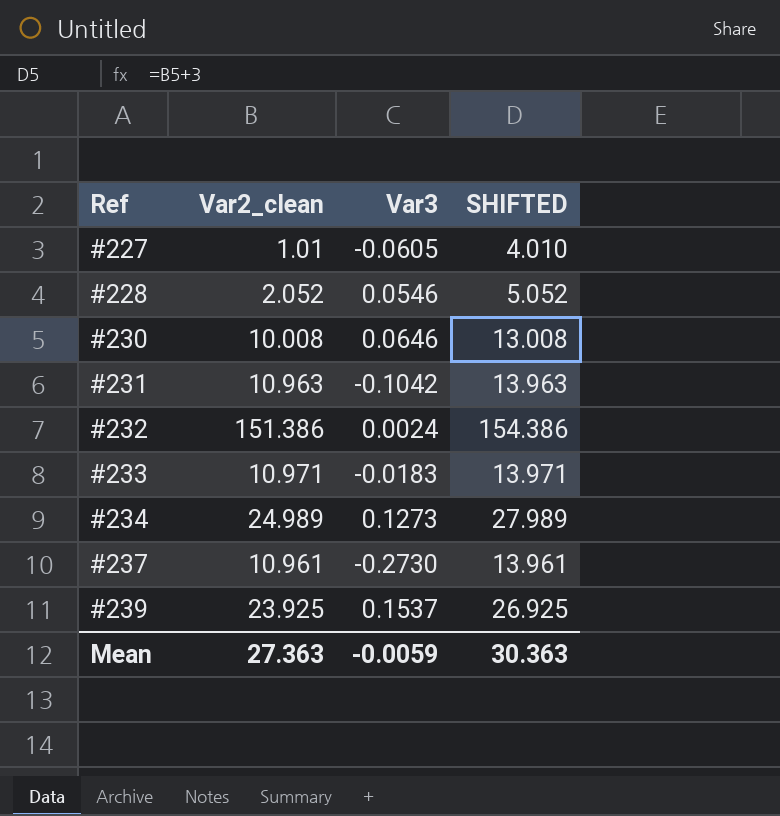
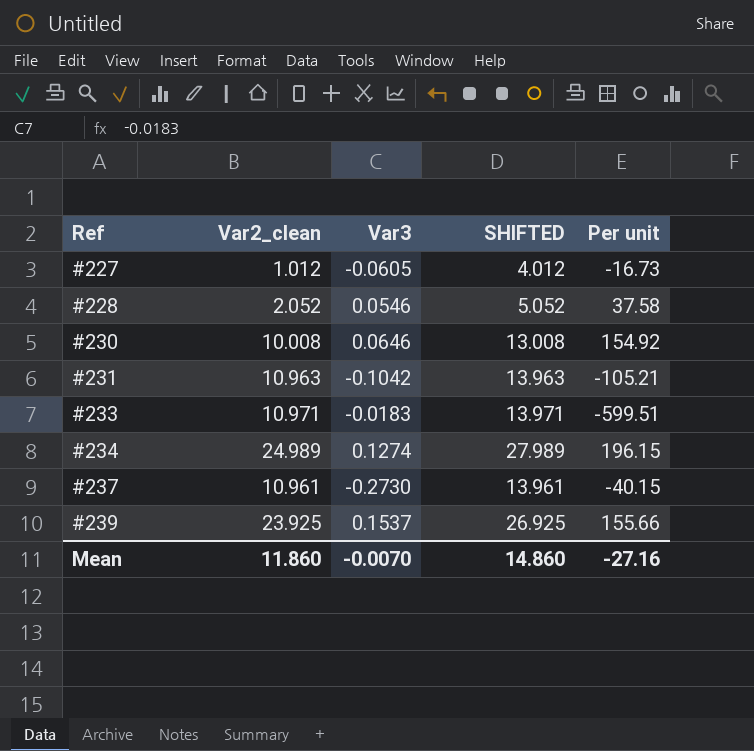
column Per unit | formula: none -> [Var2_clean] / [Var3]
row #232: 151.386 | 0.0024 | 154.386 -> none
#227 | Var2_clean: 1.01 -> 1.012
#227 | SHIFTED: 4.010 -> 4.012
#234 | Var3: 0.1273 -> 0.1274
Mean | Var2_clean: 27.363 -> 11.860
Mean | Var3: -0.0059 -> -0.0070
Mean | SHIFTED: 30.363 -> 14.860

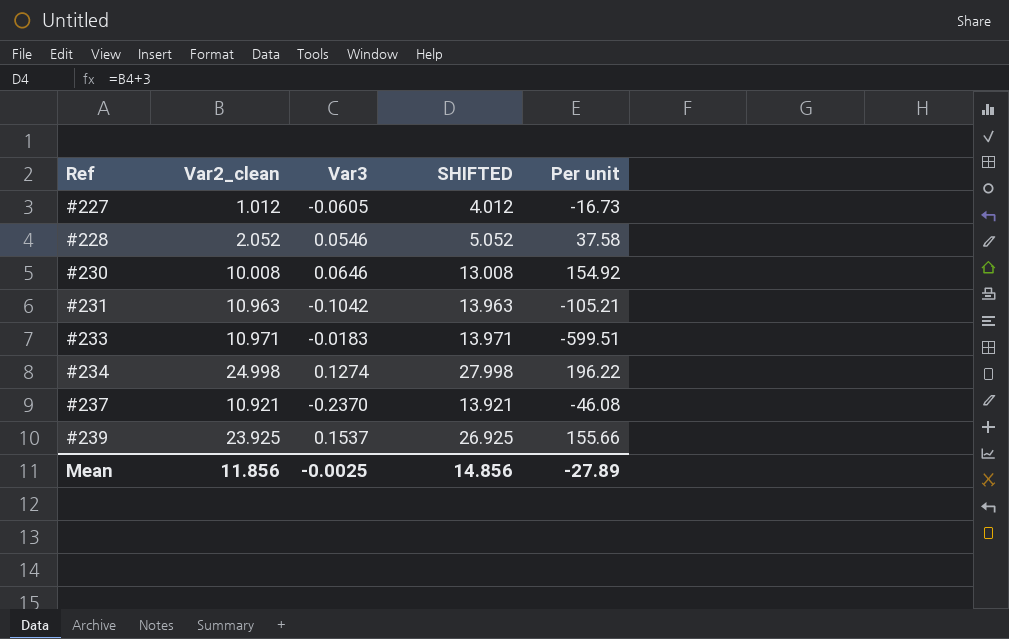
#234 | Var2_clean: 24.989 -> 24.998
#234 | SHIFTED: 27.989 -> 27.998
#234 | Per unit: 196.15 -> 196.22
#237 | Var2_clean: 10.961 -> 10.921
#237 | Var3: -0.2730 -> -0.2370
#237 | SHIFTED: 13.961 -> 13.921
#237 | Per unit: -40.15 -> -46.08
Mean | Var2_clean: 11.860 -> 11.856
Mean | Var3: -0.0070 -> -0.0025
Mean | SHIFTED: 14.860 -> 14.856
Mean | Per unit: -27.16 -> -27.89

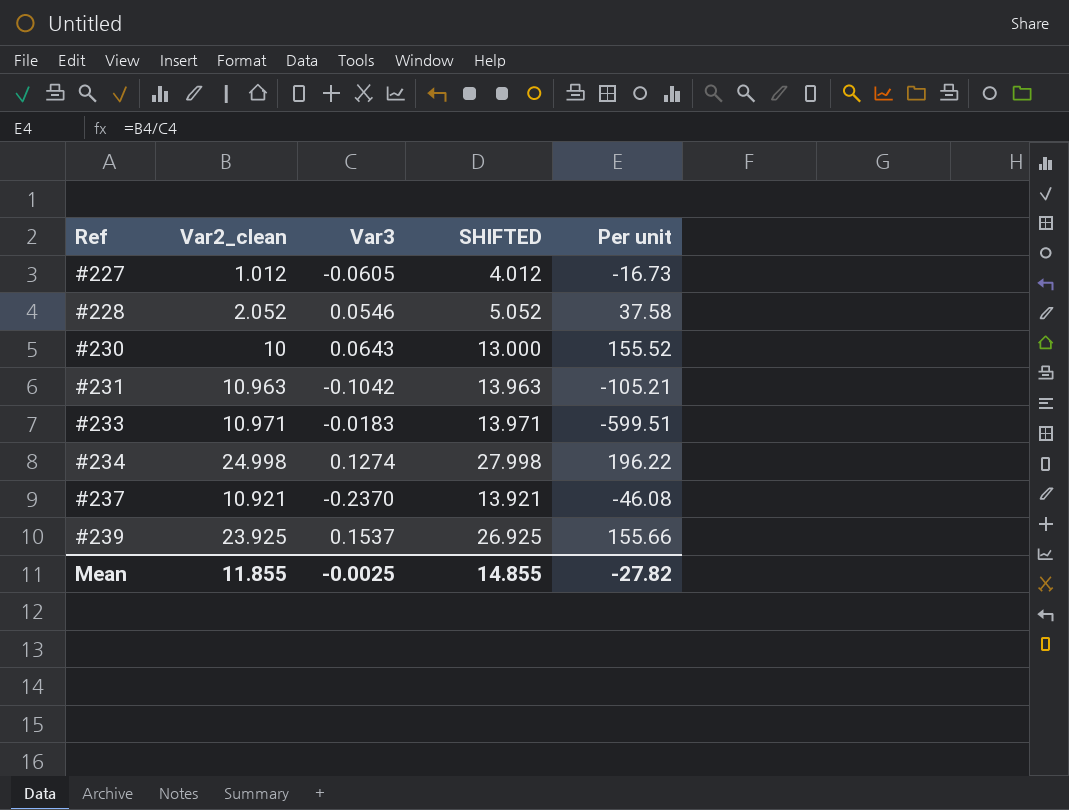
#230 | Var2_clean: 10.008 -> 10
#230 | Var3: 0.0646 -> 0.0643
#230 | SHIFTED: 13.008 -> 13.000
#230 | Per unit: 154.92 -> 155.52
Mean | Var2_clean: 11.856 -> 11.855
Mean | SHIFTED: 14.856 -> 14.855
Mean | Per unit: -27.89 -> -27.82

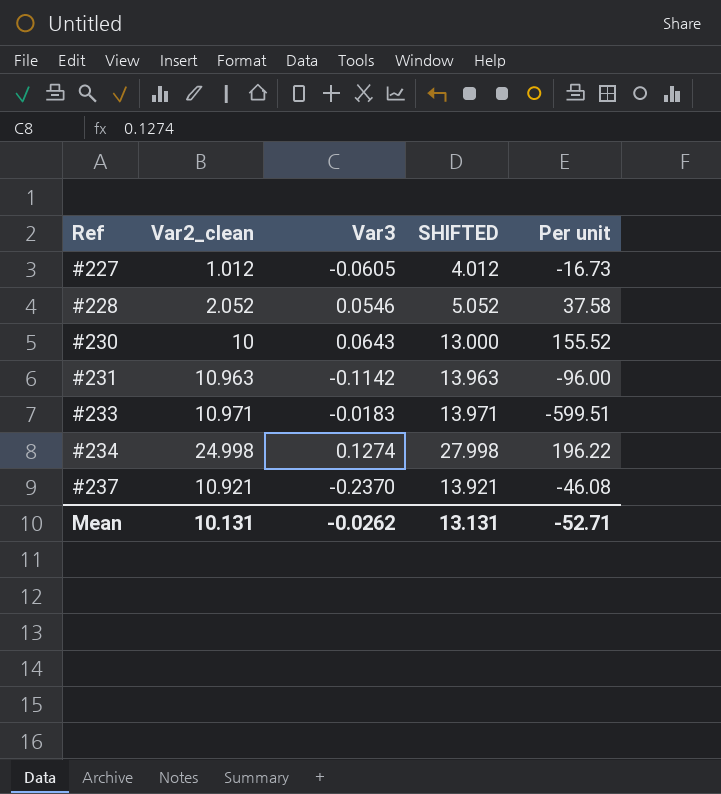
row #239: 23.925 | 0.1537 | 26.925 | 155.66 -> none
#231 | Var3: -0.1042 -> -0.1142
#231 | Per unit: -105.21 -> -96.00
Mean | Var2_clean: 11.855 -> 10.131
Mean | Var3: -0.0025 -> -0.0262
Mean | SHIFTED: 14.855 -> 13.131
Mean | Per unit: -27.82 -> -52.71

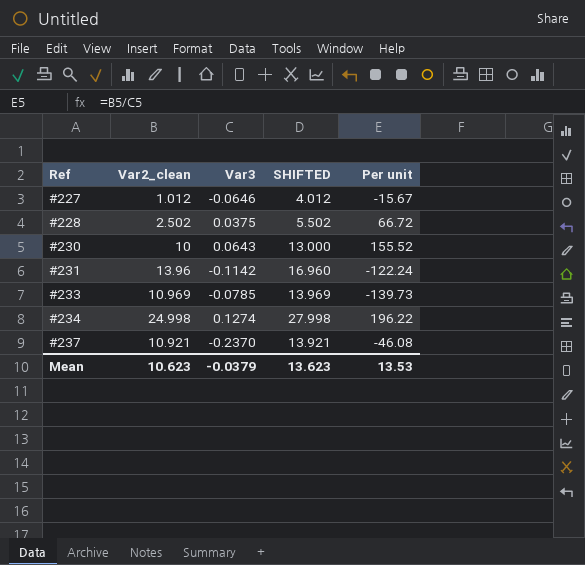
#227 | Var3: -0.0605 -> -0.0646
#227 | Per unit: -16.73 -> -15.67
#228 | Var2_clean: 2.052 -> 2.502
#228 | Var3: 0.0546 -> 0.0375
#228 | SHIFTED: 5.052 -> 5.502
#228 | Per unit: 37.58 -> 66.72
#231 | Var2_clean: 10.963 -> 13.96
#231 | SHIFTED: 13.963 -> 16.960
#231 | Per unit: -96.00 -> -122.24
#233 | Var2_clean: 10.971 -> 10.969
#233 | Var3: -0.0183 -> -0.0785
#233 | SHIFTED: 13.971 -> 13.969
#233 | Per unit: -599.51 -> -139.73
Mean | Var2_clean: 10.131 -> 10.623
Mean | Var3: -0.0262 -> -0.0379
Mean | SHIFTED: 13.131 -> 13.623
Mean | Per unit: -52.71 -> 13.53

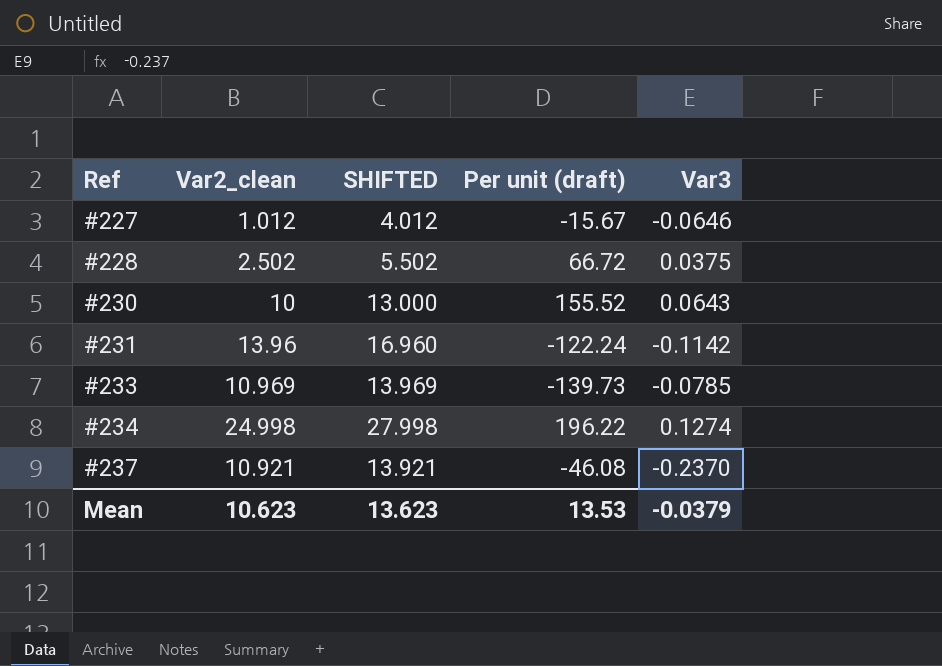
column name: Per unit -> Per unit (draft)
column Var3 | position: 3 -> 5

